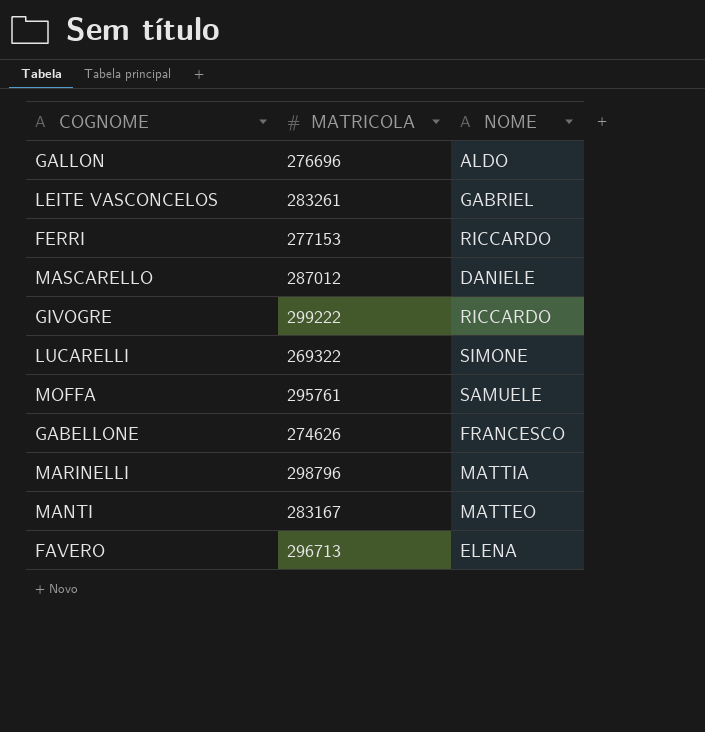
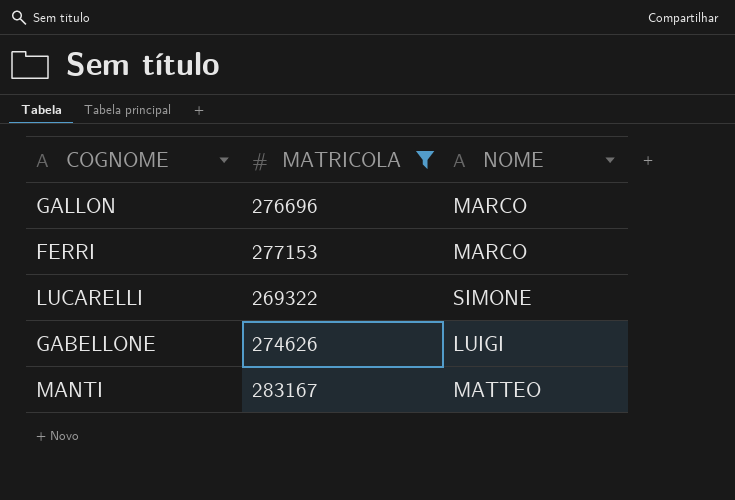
filter: none -> MATRICOLA <= 283167
GALLON | NOME: ALDO -> MARCO
FERRI | NOME: RICCARDO -> MARCO
GABELLONE | NOME: FRANCESCO -> LUIGI

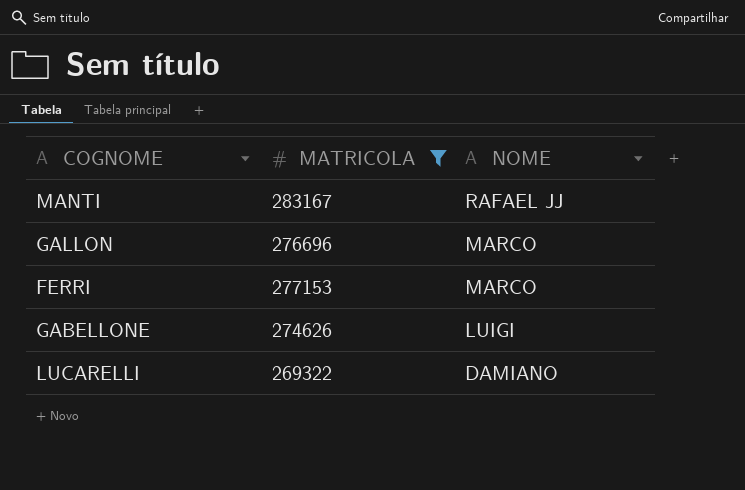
row order: none -> NOME descending
MANTI | NOME: MATTEO -> RAFAEL JJ
LUCARELLI | NOME: SIMONE -> DAMIANO

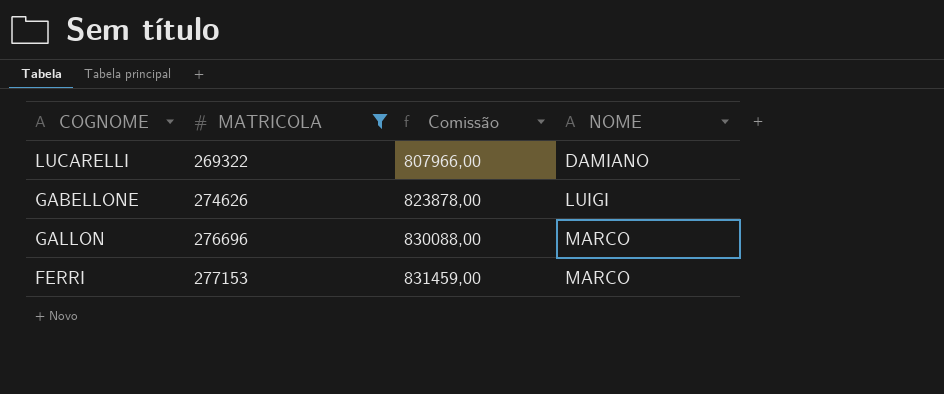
row order: NOME descending -> MATRICOLA ascending
column Comissão | formula: none -> [MATRICOLA] * 3
row MANTI: 283167 | RAFAEL JJ -> none

